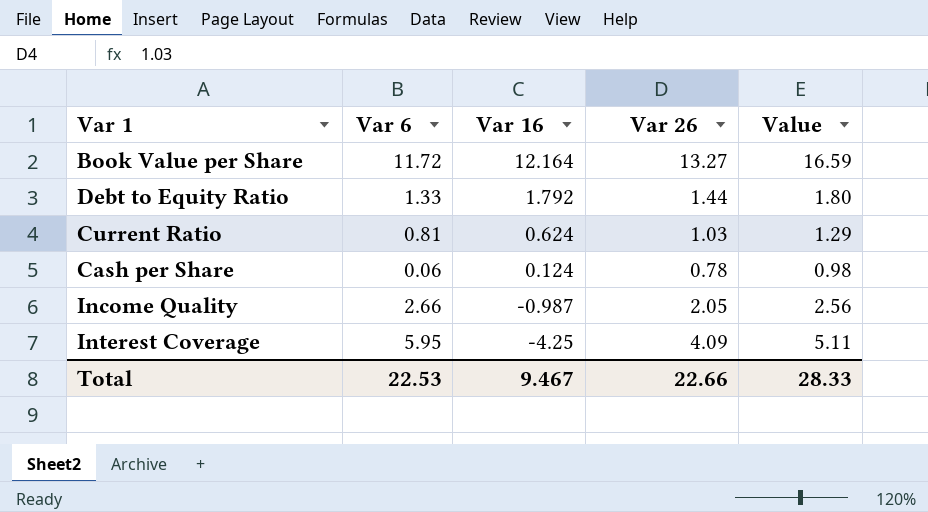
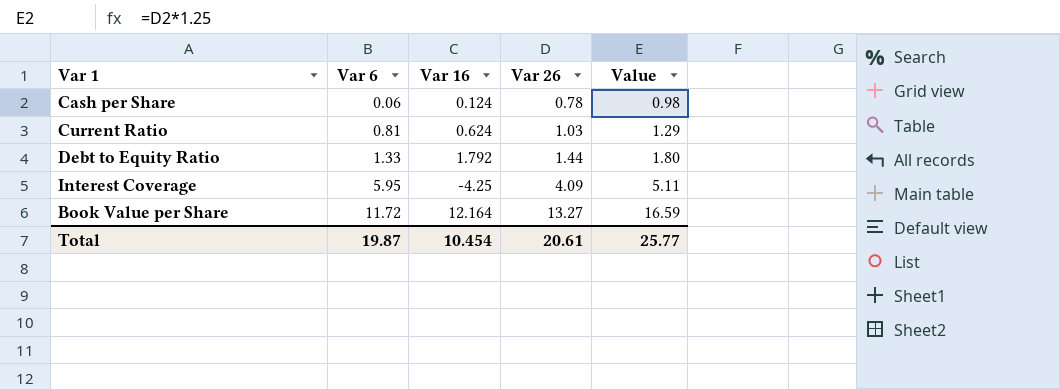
row order: Var 16 descending -> Var 6 ascending
row Income Quality: 2.66 | -0.987 | 2.05 | 2.56 -> none
Total | Var 6: 22.53 -> 19.87
Total | Var 16: 9.467 -> 10.454
Total | Var 26: 22.66 -> 20.61
Total | Value: 28.33 -> 25.77

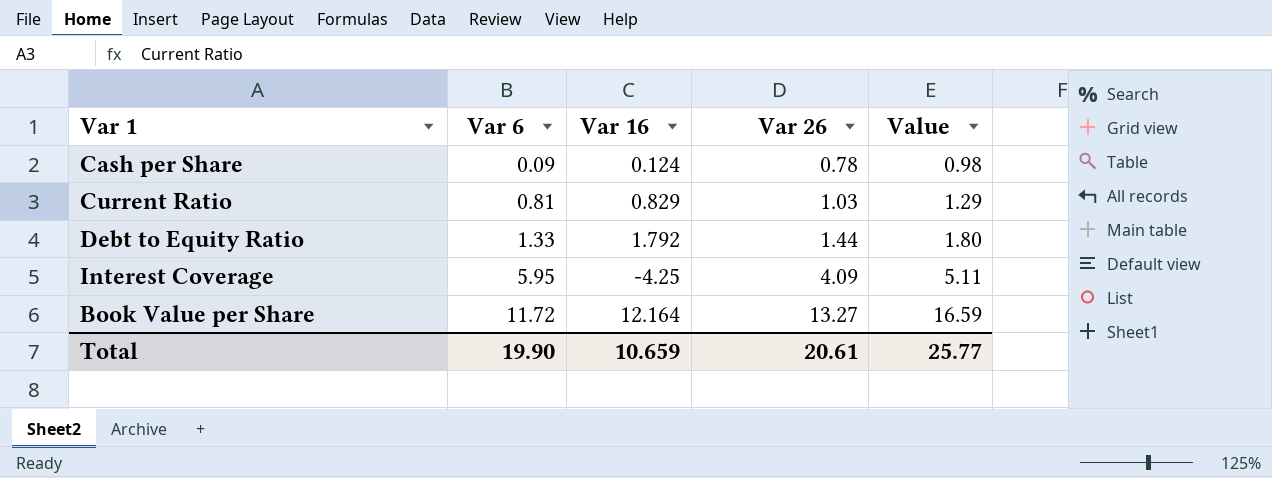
Cash per Share | Var 6: 0.06 -> 0.09
Current Ratio | Var 16: 0.624 -> 0.829
Total | Var 6: 19.87 -> 19.90
Total | Var 16: 10.454 -> 10.659

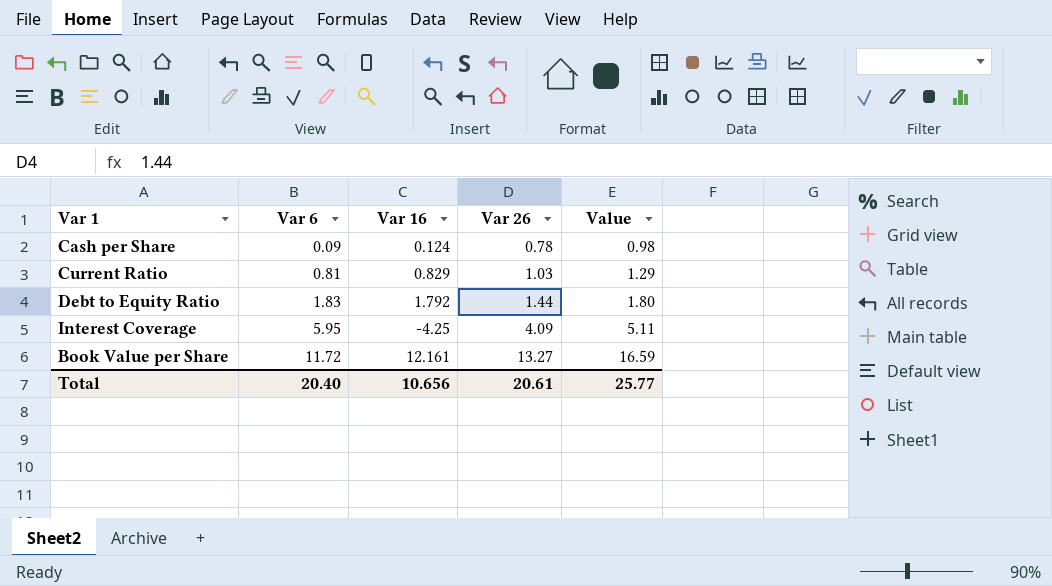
Debt to Equity Ratio | Var 6: 1.33 -> 1.83
Book Value per Share | Var 16: 12.164 -> 12.161
Total | Var 6: 19.90 -> 20.40
Total | Var 16: 10.659 -> 10.656

